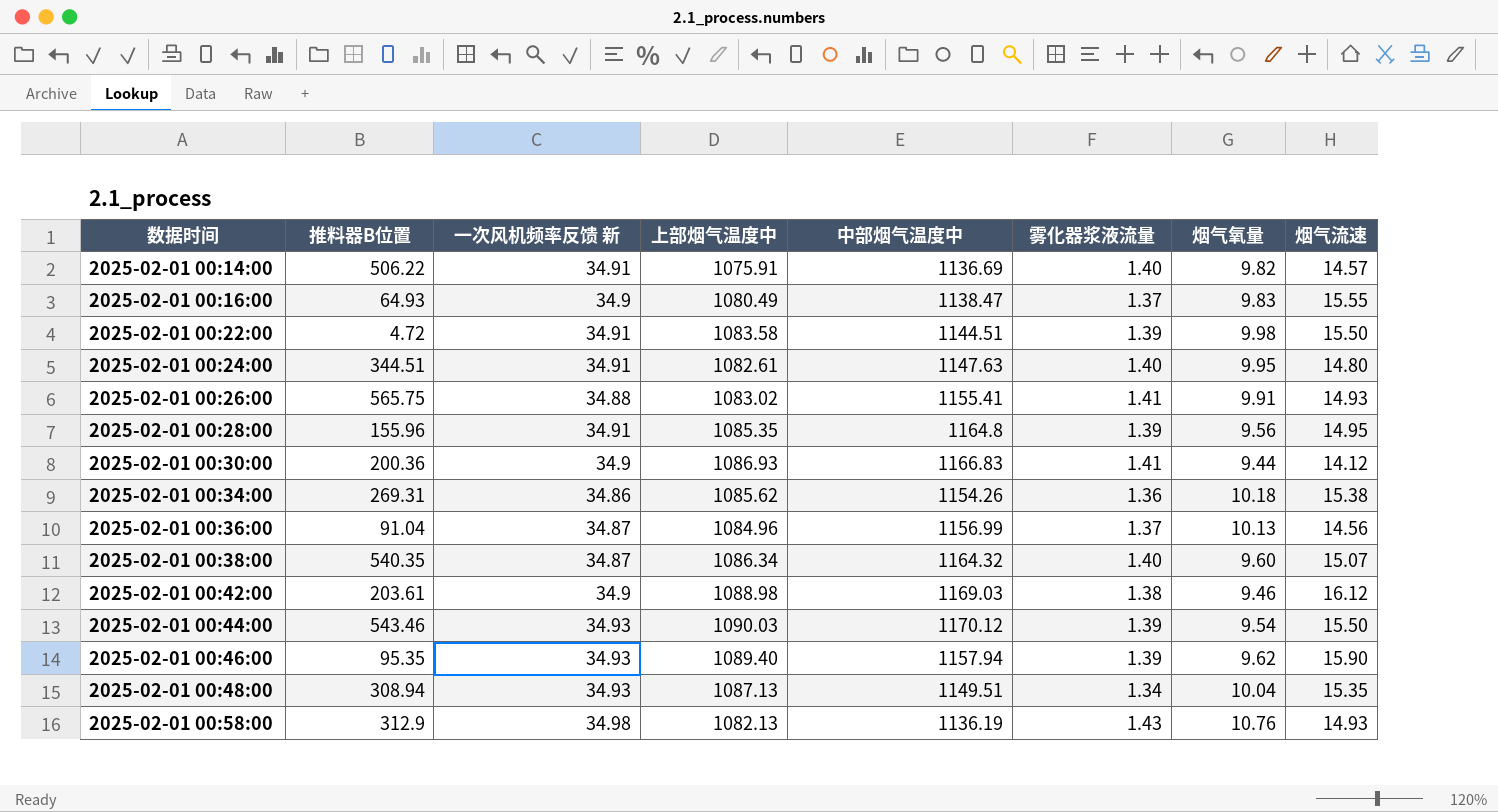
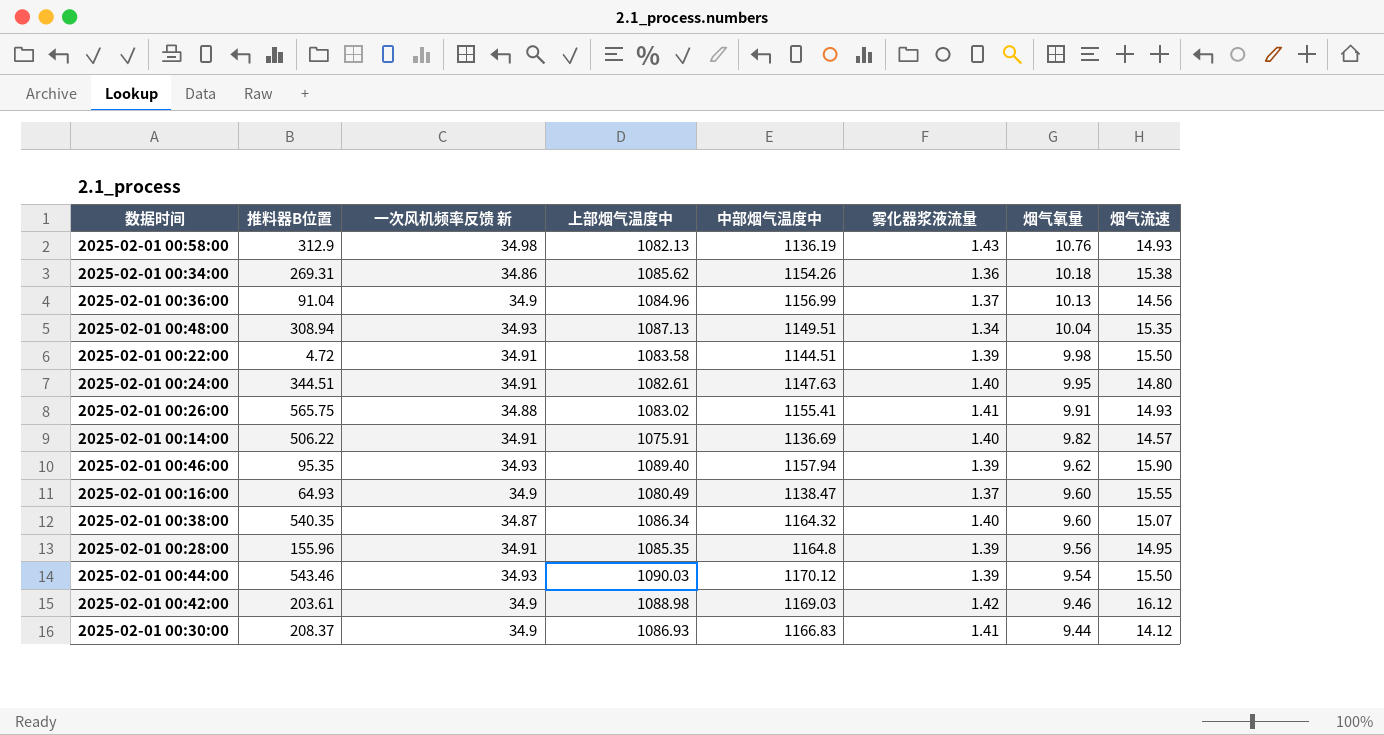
row order: 数据时间 ascending -> 烟气氧量 descending
2025-02-01 00:36:00 | 一次风机频率反馈 新: 34.87 -> 34.9
2025-02-01 00:16:00 | 烟气氧量: 9.83 -> 9.60
2025-02-01 00:42:00 | 雾化器浆液流量: 1.38 -> 1.42
2025-02-01 00:30:00 | 推料器B位置: 200.36 -> 208.37

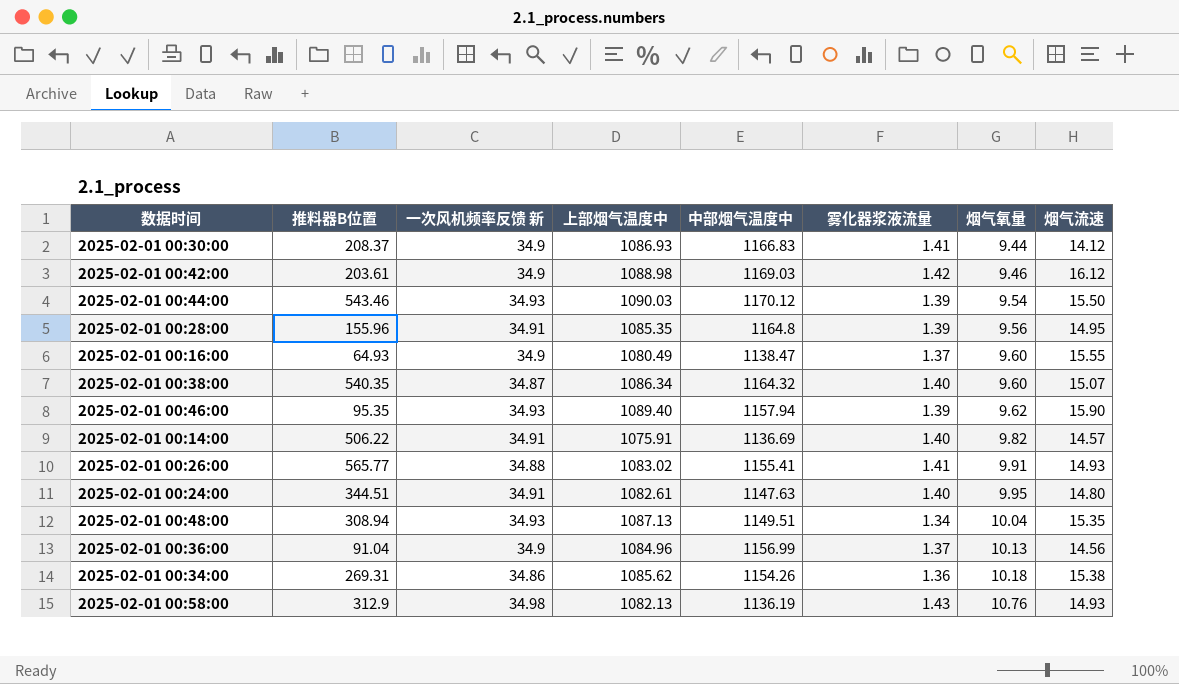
row order: 烟气氧量 descending -> 烟气氧量 ascending
row 2025-02-01 00:22:00: 4.72 | 34.91 | 1083.58 | 1144.51 | 1.39 | 9.98 | 15.50 -> none
2025-02-01 00:26:00 | 推料器B位置: 565.75 -> 565.77

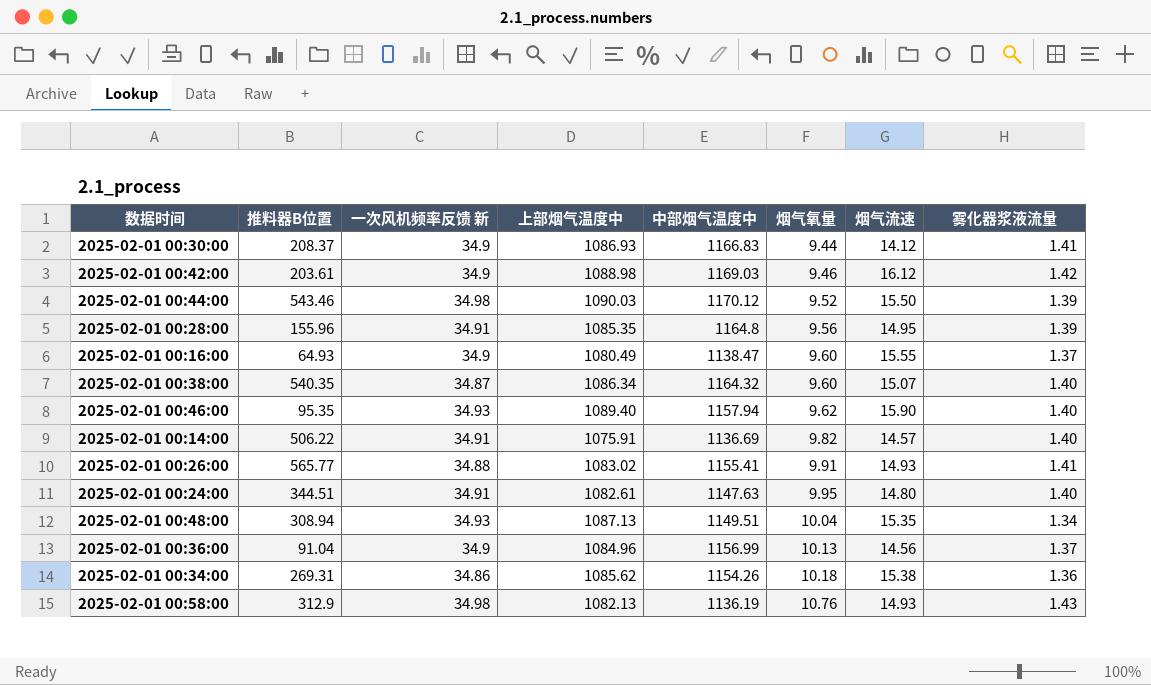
column 雾化器浆液流量 | position: 6 -> 8
2025-02-01 00:44:00 | 一次风机频率反馈 新: 34.93 -> 34.98
2025-02-01 00:44:00 | 烟气氧量: 9.54 -> 9.52
2025-02-01 00:46:00 | 雾化器浆液流量: 1.39 -> 1.40

